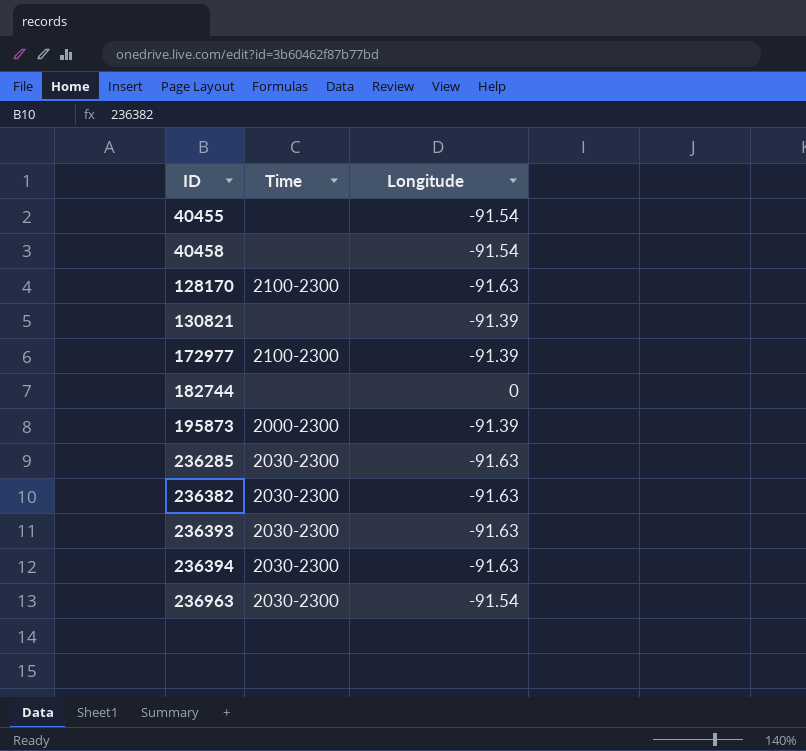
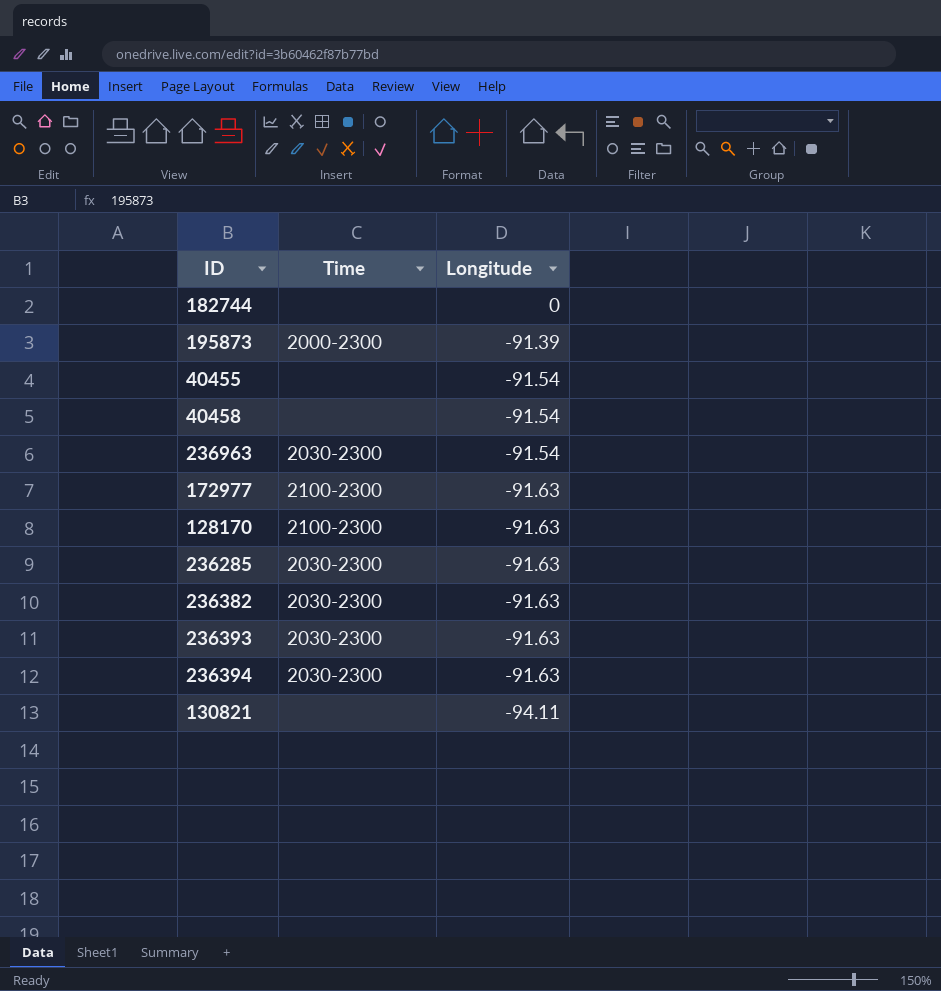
row order: ID ascending -> Longitude descending
172977 | Longitude: -91.39 -> -91.63
130821 | Longitude: -91.39 -> -94.11

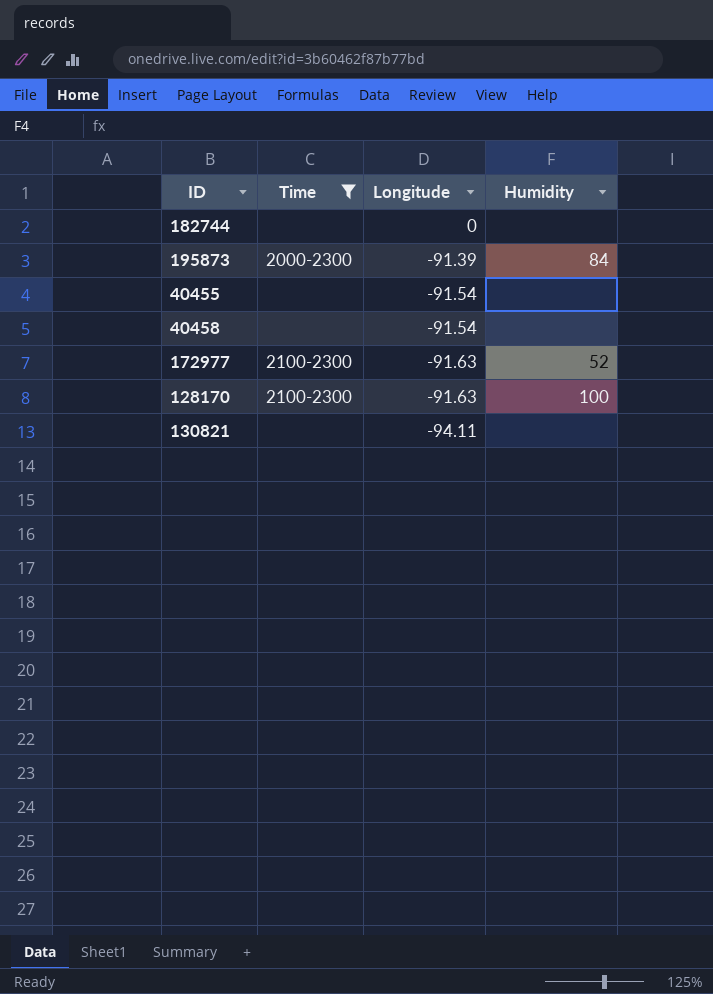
filter: none -> Time != 2030-2300
column Humidity | position: none -> 4

